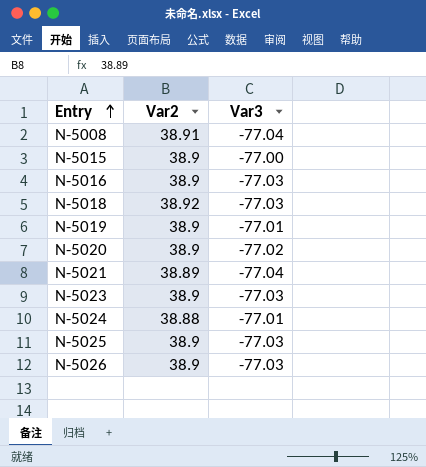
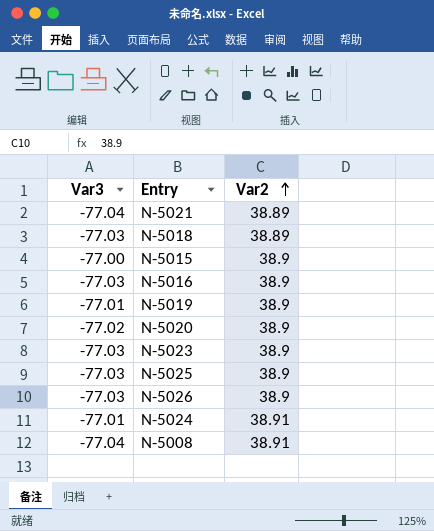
row order: Entry ascending -> Var2 ascending
column Var3 | position: 3 -> 1
N-5018 | Var2: 38.92 -> 38.89
N-5024 | Var2: 38.88 -> 38.91

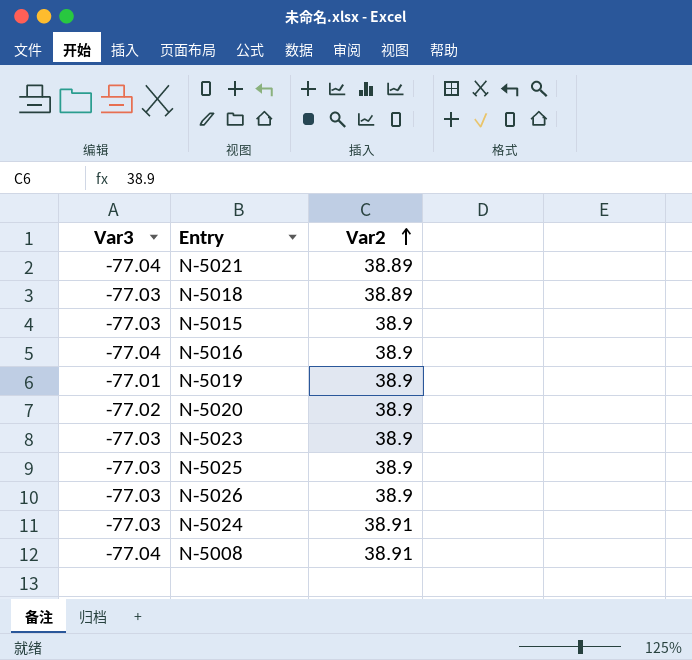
N-5015 | Var3: -77.00 -> -77.03
N-5016 | Var3: -77.03 -> -77.04
N-5024 | Var3: -77.01 -> -77.03

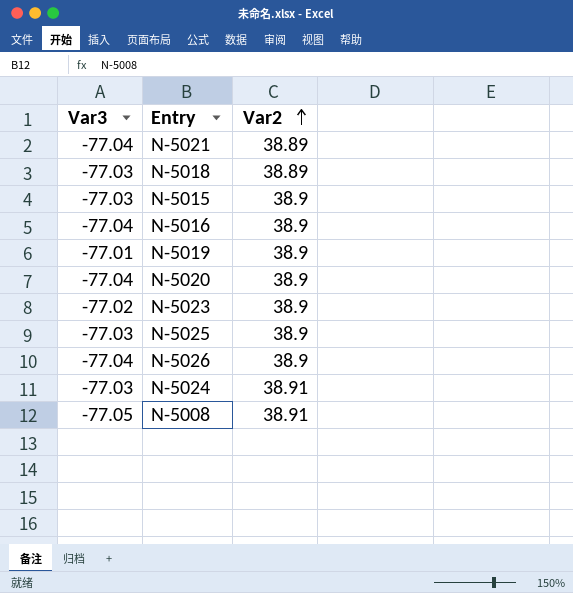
N-5020 | Var3: -77.02 -> -77.04
N-5023 | Var3: -77.03 -> -77.02
N-5026 | Var3: -77.03 -> -77.04
N-5008 | Var3: -77.04 -> -77.05

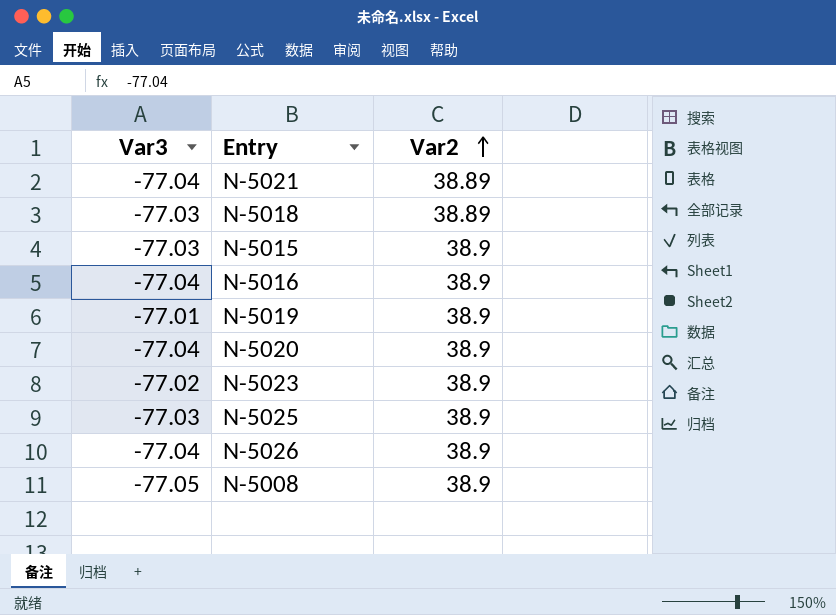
row N-5024: -77.03 | 38.91 -> none
N-5008 | Var2: 38.91 -> 38.9

